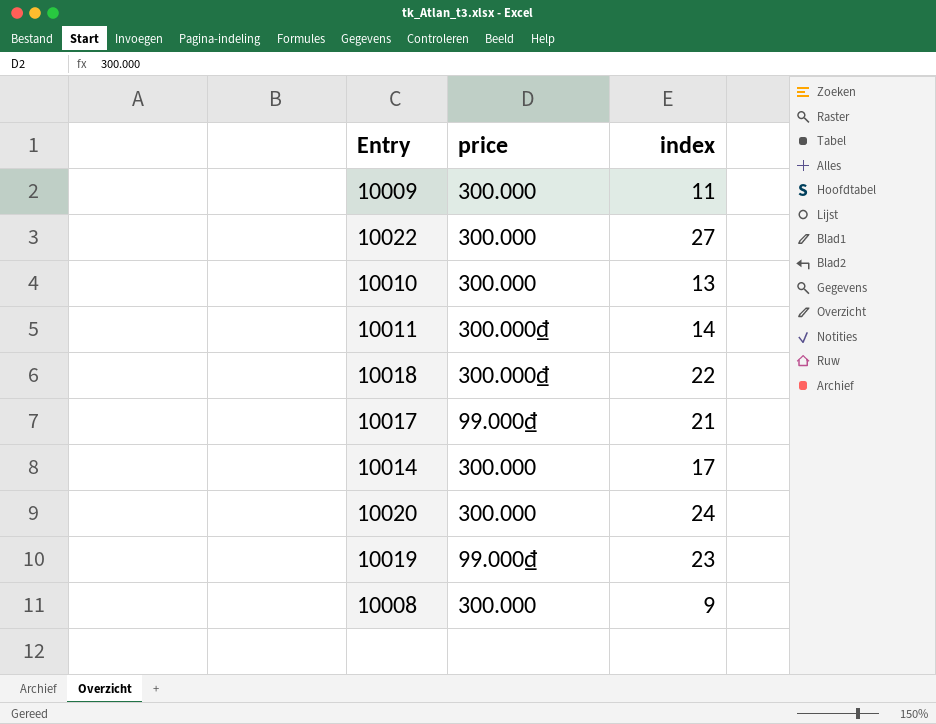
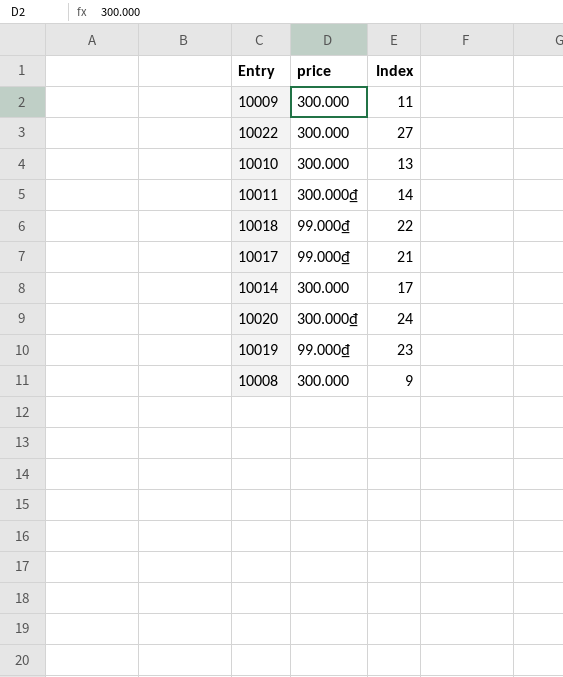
column name: index -> Index
10018 | price: 300.000₫ -> 99.000₫
10020 | price: 300.000 -> 300.000₫

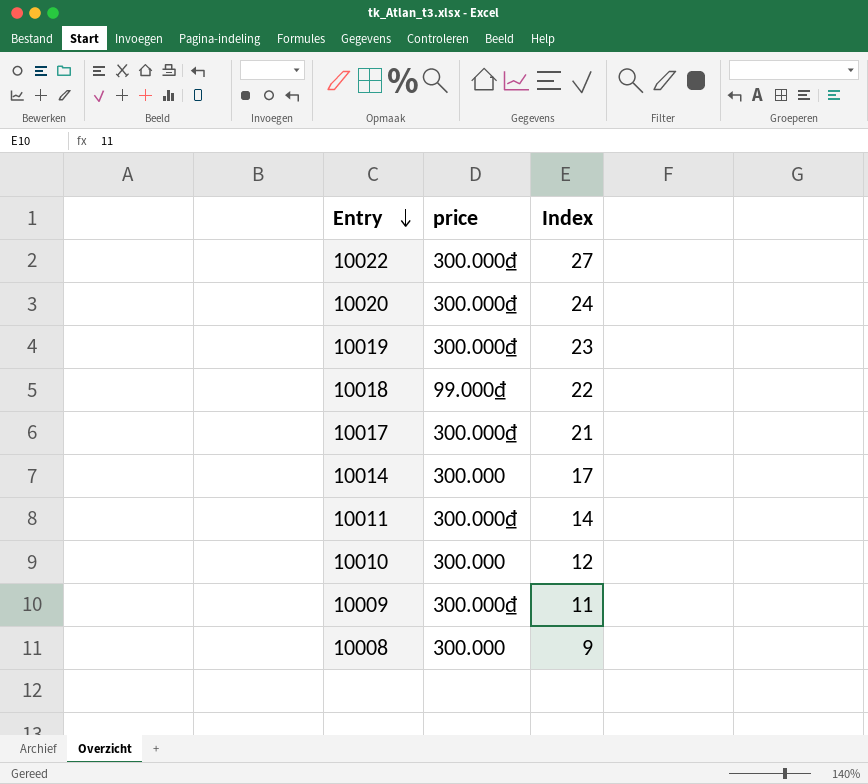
row order: none -> Entry descending
10022 | price: 300.000 -> 300.000₫
10019 | price: 99.000₫ -> 300.000₫
10017 | price: 99.000₫ -> 300.000₫
10010 | Index: 13 -> 12
10009 | price: 300.000 -> 300.000₫

